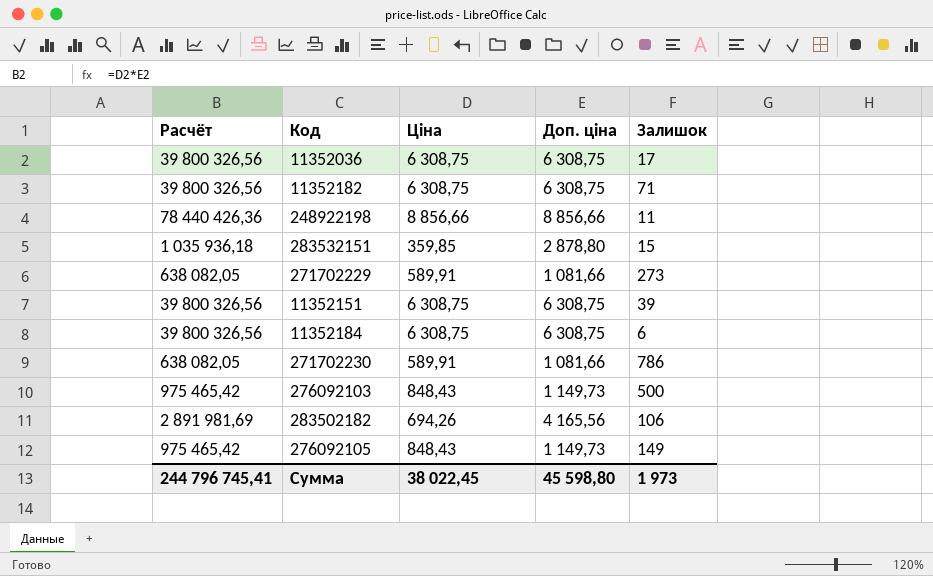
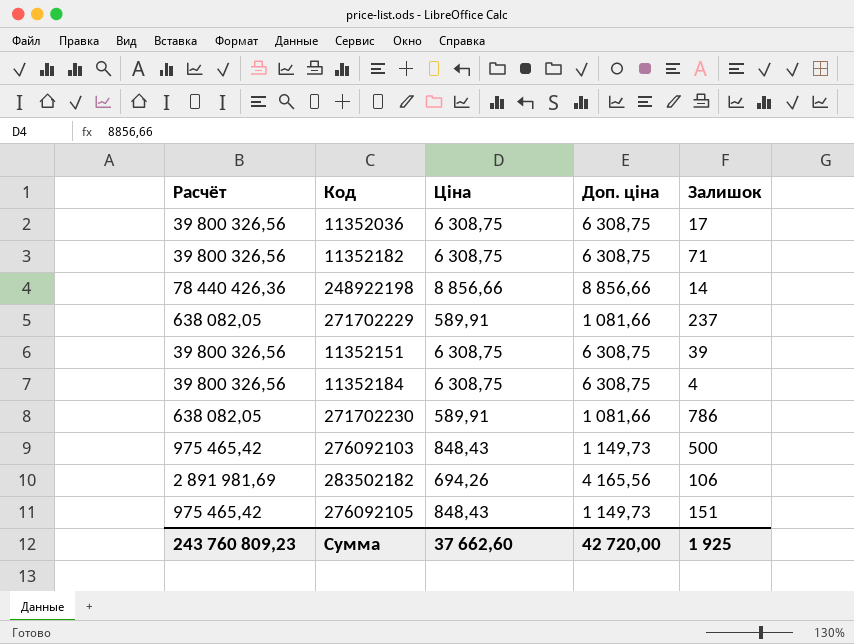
row 283532151: 1 035 936,18 | 359,85 | 2 878,80 | 15 -> none
248922198 | Залишок: 11 -> 14
271702229 | Залишок: 273 -> 237
11352184 | Залишок: 6 -> 4
276092105 | Залишок: 149 -> 151
Сумма | Расчёт: 244 796 745,41 -> 243 760 809,23
Сумма | Ціна: 38 022,45 -> 37 662,60
Сумма | Доп. ціна: 45 598,80 -> 42 720,00
Сумма | Залишок: 1 973 -> 1 925

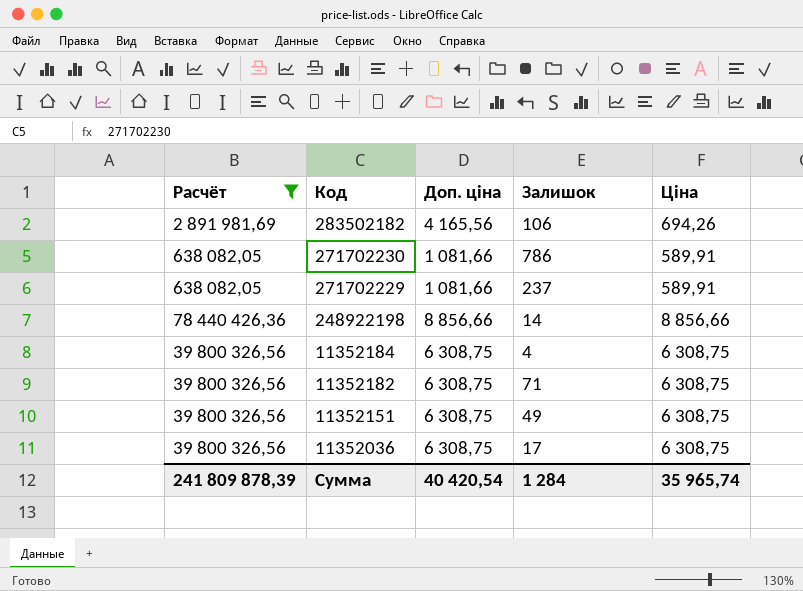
filter: none -> Расчёт != 975 465,42
row order: none -> Код descending
column Ціна | position: 3 -> 5
11352151 | Залишок: 39 -> 49
Сумма | Расчёт: 243 760 809,23 -> 241 809 878,39
Сумма | Доп. ціна: 42 720,00 -> 40 420,54
Сумма | Залишок: 1 925 -> 1 284
Сумма | Ціна: 37 662,60 -> 35 965,74

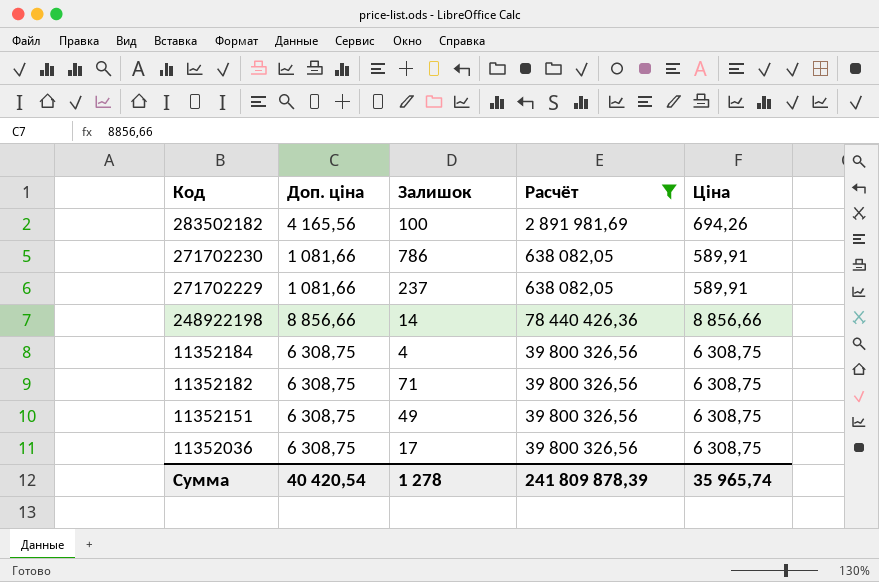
column Расчёт | position: 1 -> 4
283502182 | Залишок: 106 -> 100
Сумма | Залишок: 1 284 -> 1 278

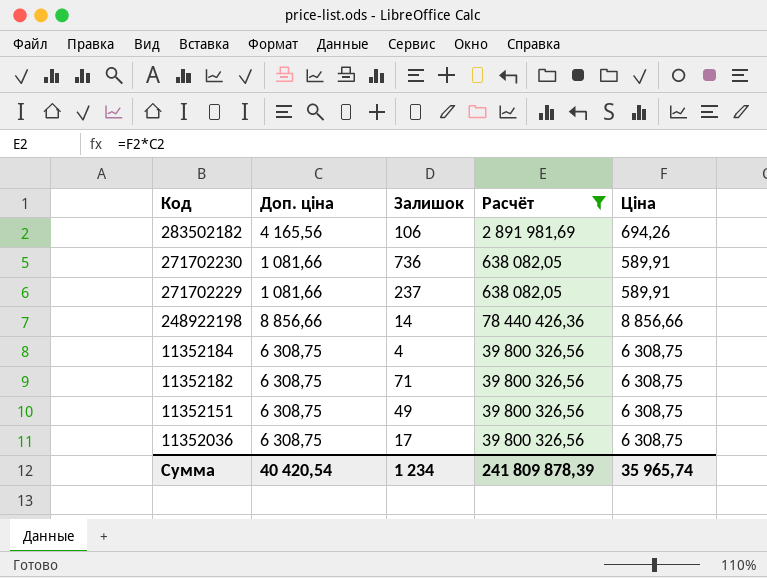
283502182 | Залишок: 100 -> 106
271702230 | Залишок: 786 -> 736
Сумма | Залишок: 1 278 -> 1 234

